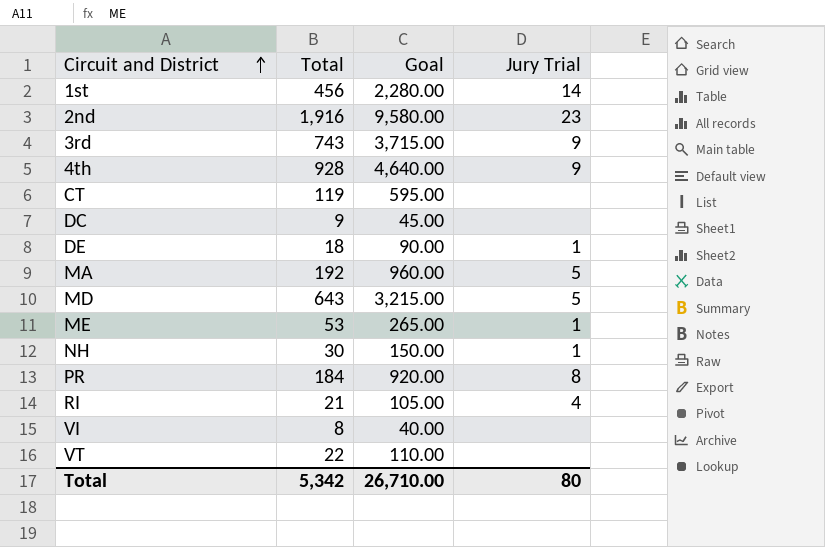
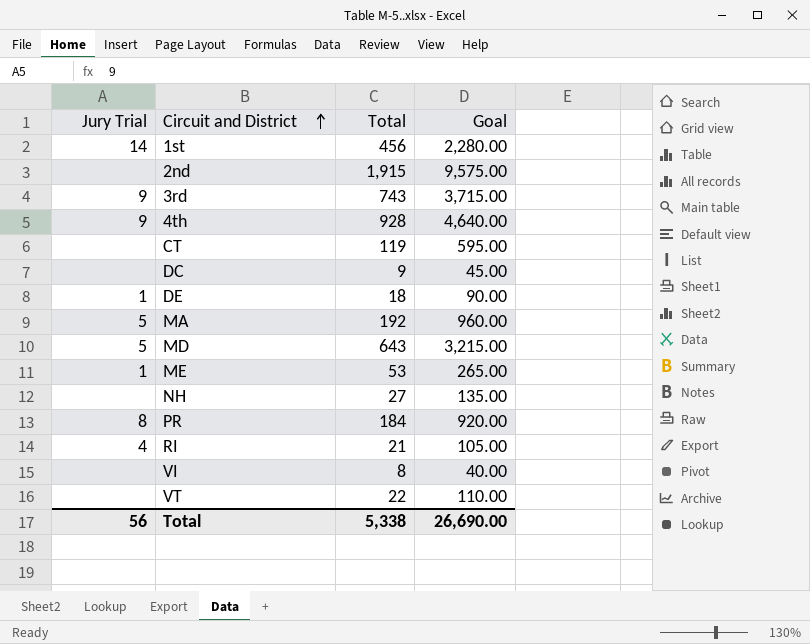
column Jury Trial | position: 4 -> 1
2nd | Jury Trial: 23 -> none
2nd | Total: 1,916 -> 1,915
2nd | Goal: 9,580.00 -> 9,575.00
NH | Jury Trial: 1 -> none
NH | Total: 30 -> 27
NH | Goal: 150.00 -> 135.00
Total | Jury Trial: 80 -> 56
Total | Total: 5,342 -> 5,338
Total | Goal: 26,710.00 -> 26,690.00

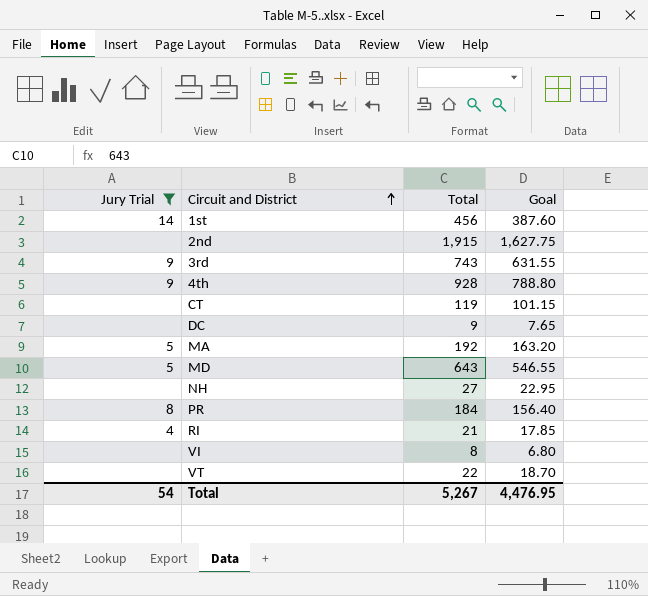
filter: none -> Jury Trial != 1
column Goal | formula: [Total] * 5 -> [Total] * 0.85
Total | Jury Trial: 56 -> 54
Total | Total: 5,338 -> 5,267
Total | Goal: 26,690.00 -> 4,476.95

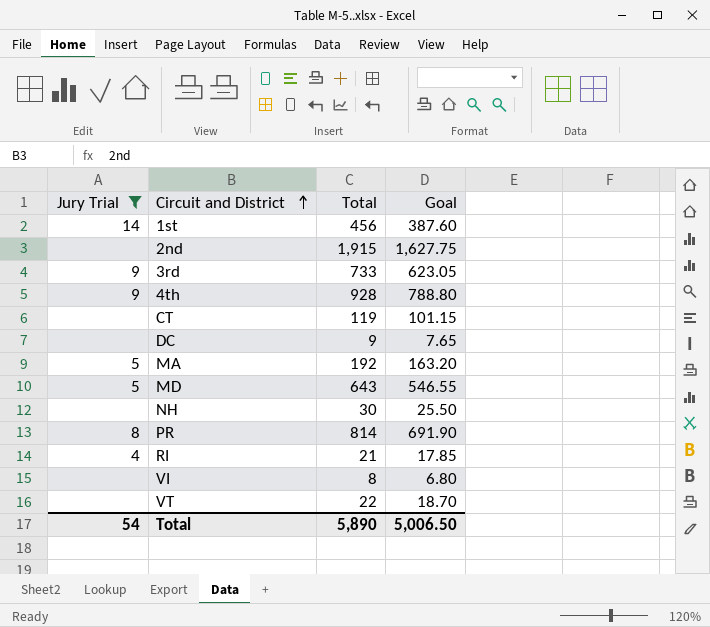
3rd | Total: 743 -> 733
3rd | Goal: 631.55 -> 623.05
NH | Total: 27 -> 30
NH | Goal: 22.95 -> 25.50
PR | Total: 184 -> 814
PR | Goal: 156.40 -> 691.90
Total | Total: 5,267 -> 5,890
Total | Goal: 4,476.95 -> 5,006.50

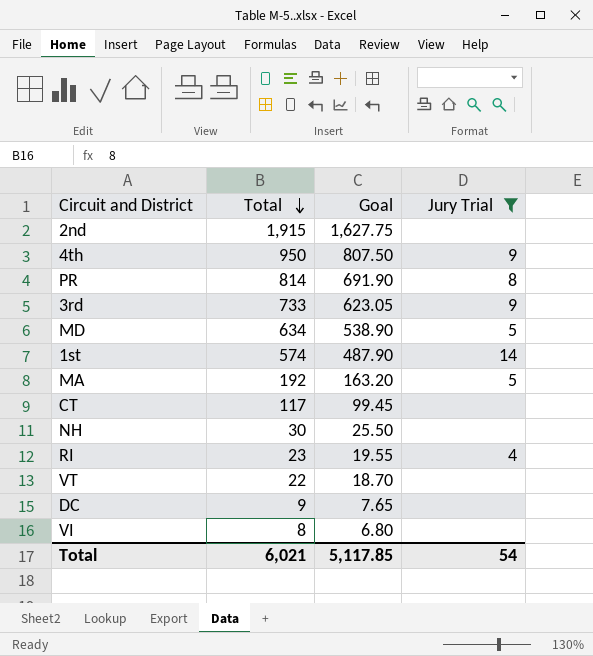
row order: Circuit and District ascending -> Total descending
column Jury Trial | position: 1 -> 4
4th | Total: 928 -> 950
4th | Goal: 788.80 -> 807.50
MD | Total: 643 -> 634
MD | Goal: 546.55 -> 538.90
1st | Total: 456 -> 574
1st | Goal: 387.60 -> 487.90
CT | Total: 119 -> 117
CT | Goal: 101.15 -> 99.45
RI | Total: 21 -> 23
RI | Goal: 17.85 -> 19.55
Total | Total: 5,890 -> 6,021
Total | Goal: 5,006.50 -> 5,117.85

